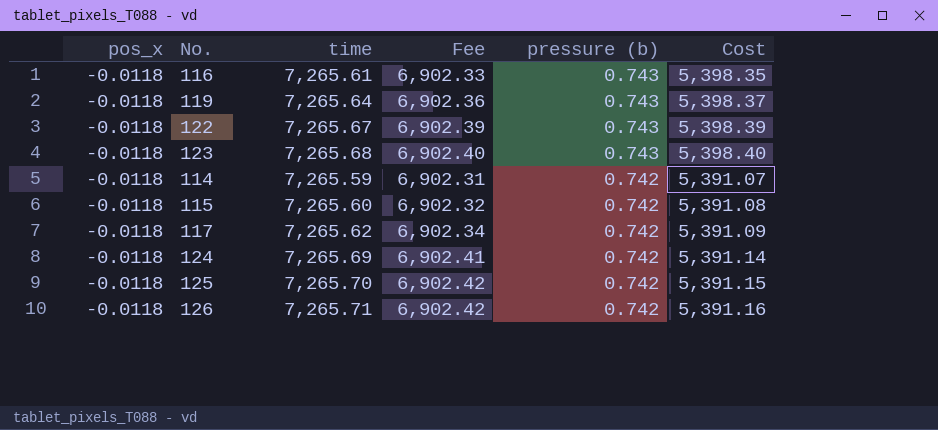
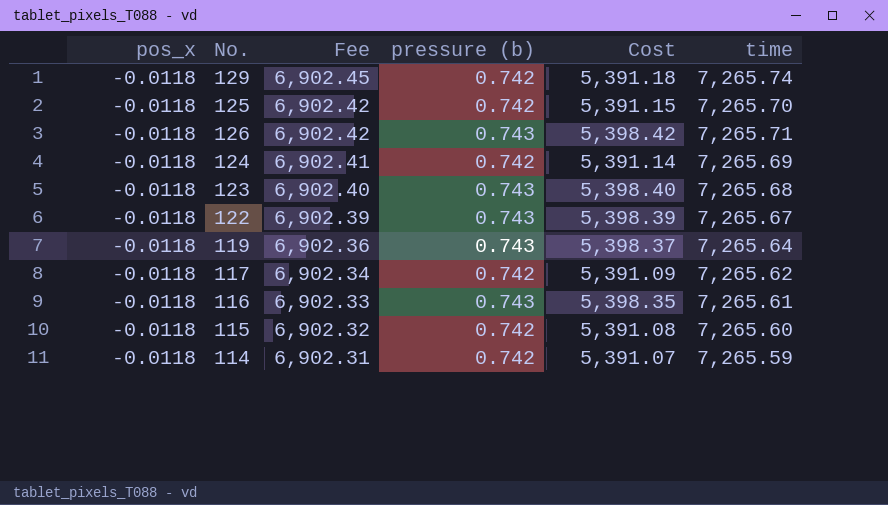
row order: pressure (b) descending -> Fee descending
column time | position: 3 -> 6
row 129: none -> -0.0118 | 6,902.45 | 0.742 | 5,391.18 | 7,265.74
126 | pressure (b): 0.742 -> 0.743
126 | Cost: 5,391.16 -> 5,398.42

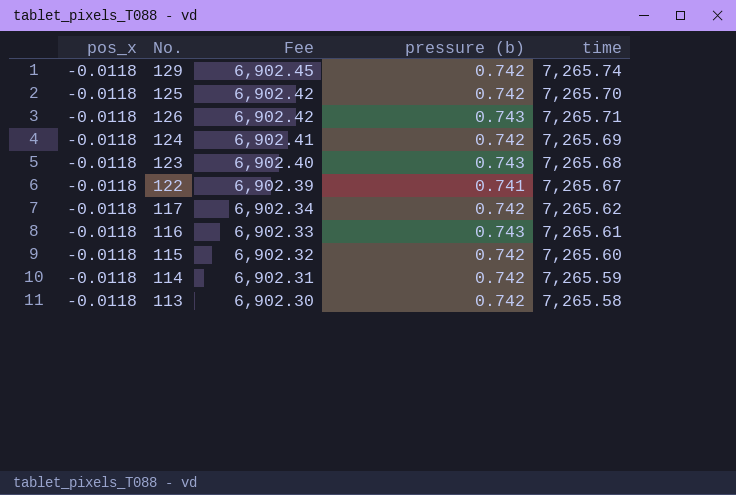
column Cost | formula: [pressure (b)] * [time] -> none
row 119: -0.0118 | 6,902.36 | 0.743 | 5,398.37 | 7,265.64 -> none
122 | pressure (b): 0.743 -> 0.741
row 113: none -> -0.0118 | 6,902.30 | 0.742 | 7,265.58

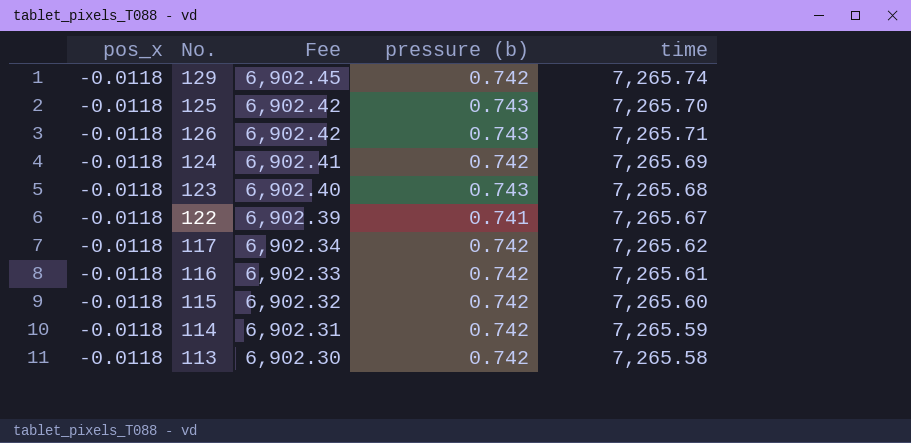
125 | pressure (b): 0.742 -> 0.743
116 | pressure (b): 0.743 -> 0.742

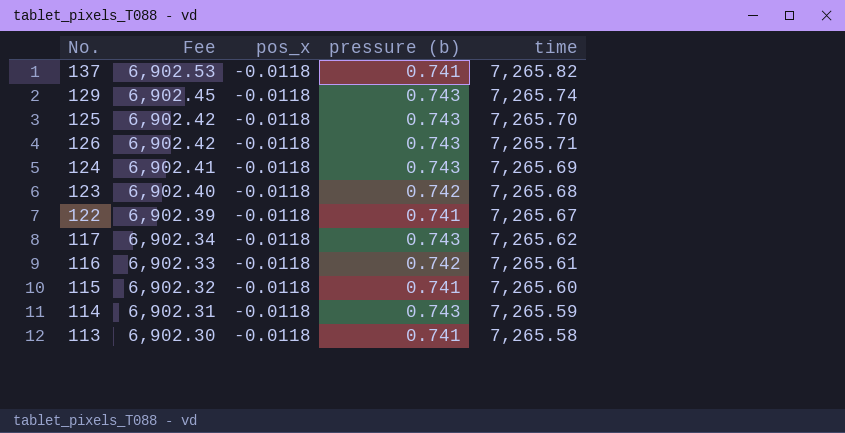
column pos_x | position: 1 -> 3
row 137: none -> 6,902.53 | -0.0118 | 0.741 | 7,265.82
129 | pressure (b): 0.742 -> 0.743
124 | pressure (b): 0.742 -> 0.743
123 | pressure (b): 0.743 -> 0.742
117 | pressure (b): 0.742 -> 0.743
115 | pressure (b): 0.742 -> 0.741
114 | pressure (b): 0.742 -> 0.743
113 | pressure (b): 0.742 -> 0.741

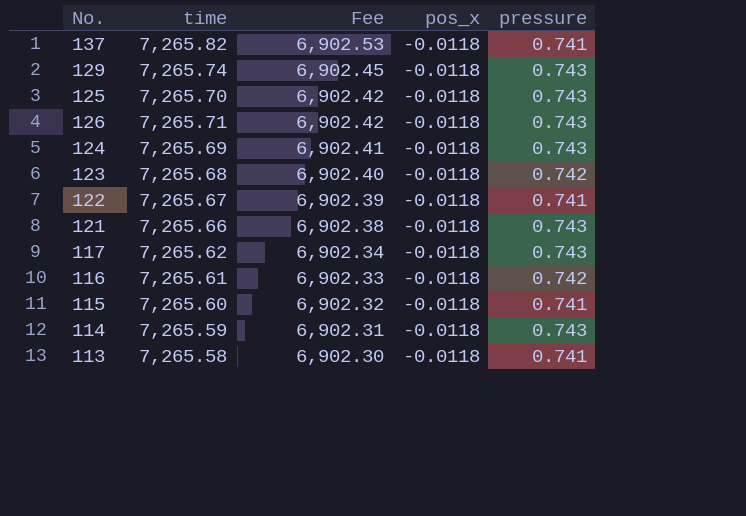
column time | position: 5 -> 2
column name: pressure (b) -> pressure
row 121: none -> 7,265.66 | 6,902.38 | -0.0118 | 0.743

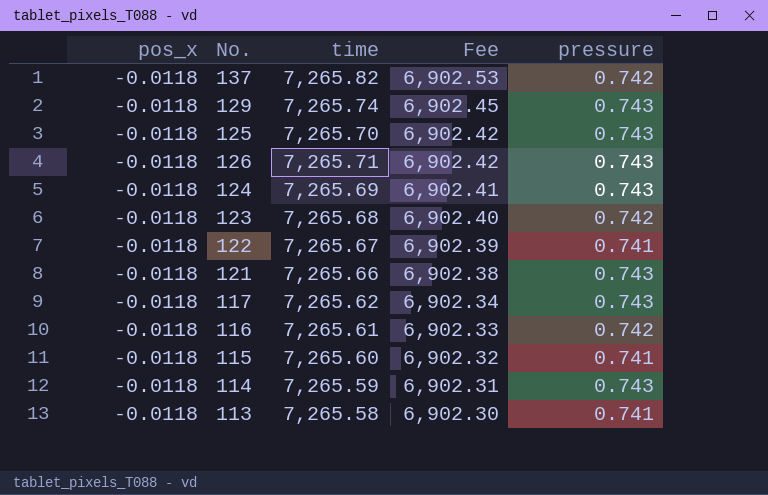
column pos_x | position: 4 -> 1
137 | pressure: 0.741 -> 0.742

